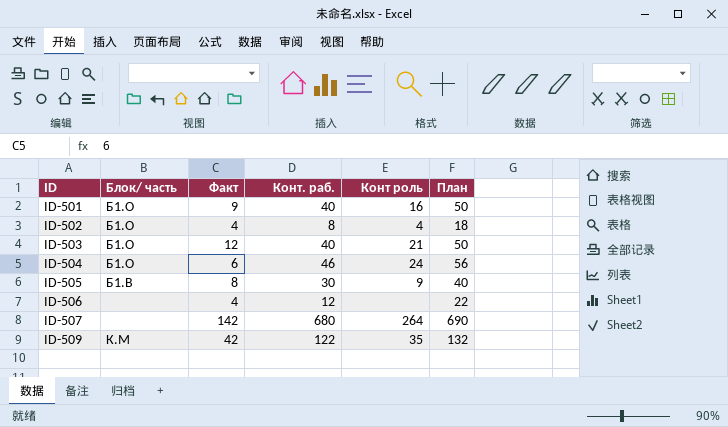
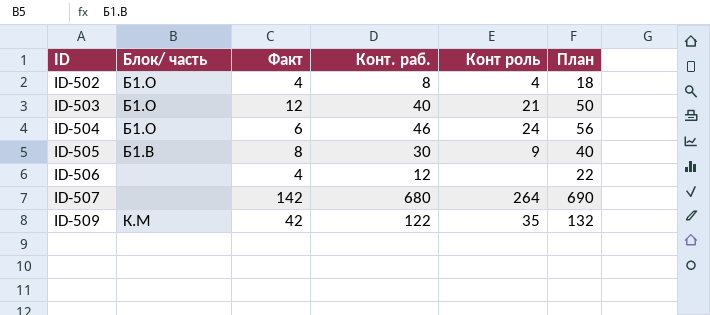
row ID-501: Б1.О | 9 | 40 | 16 | 50 -> none

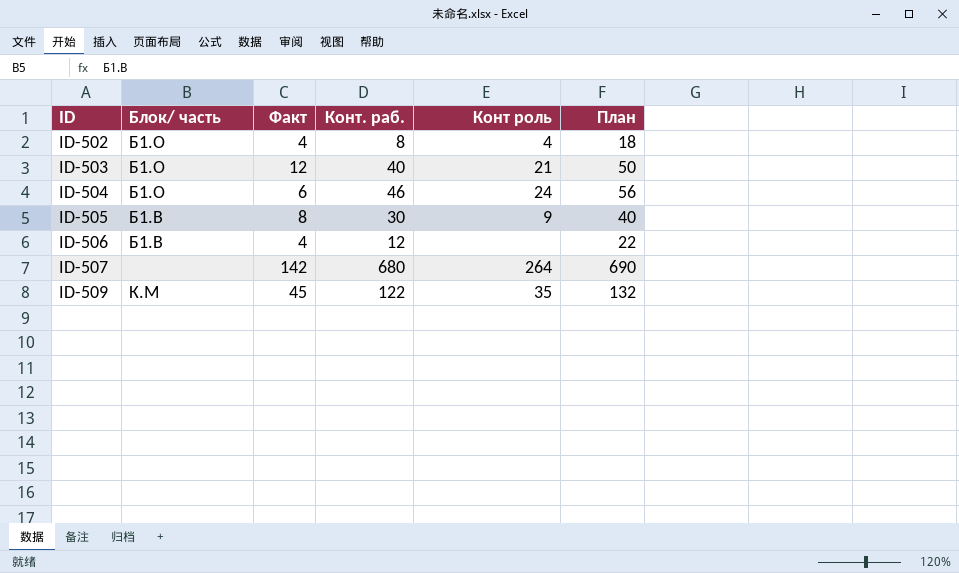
ID-506 | Блок/ часть: none -> Б1.В
ID-509 | Факт: 42 -> 45

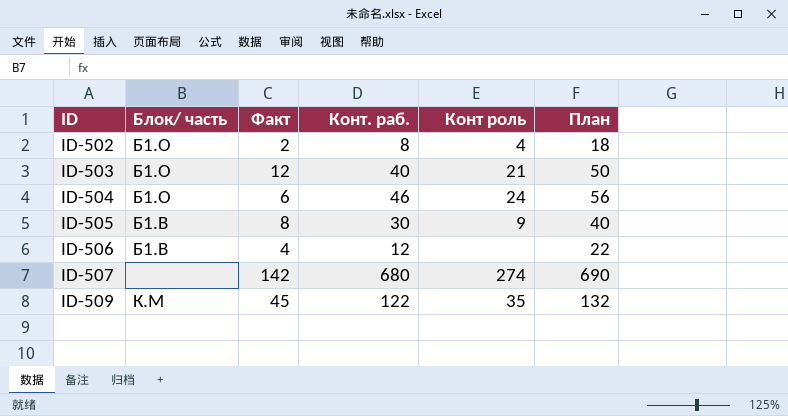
ID-502 | Факт: 4 -> 2
ID-507 | Конт роль: 264 -> 274

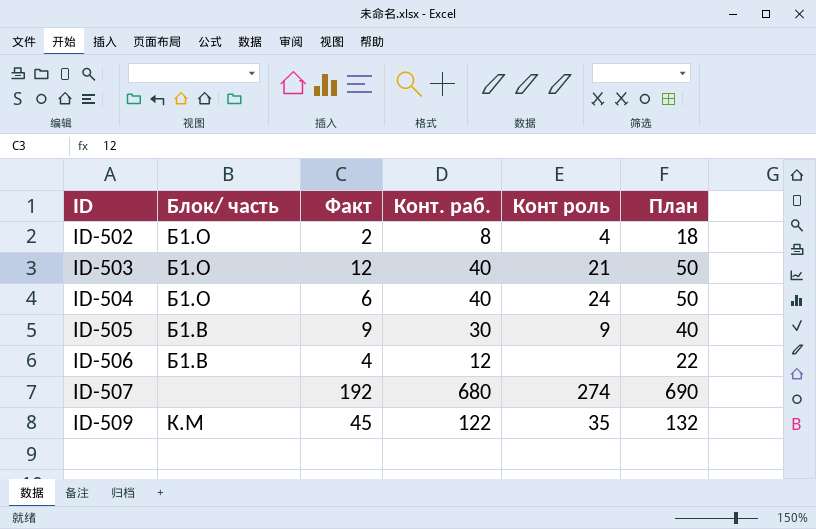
ID-504 | Конт. раб.: 46 -> 40
ID-504 | План: 56 -> 50
ID-505 | Факт: 8 -> 9
ID-507 | Факт: 142 -> 192

